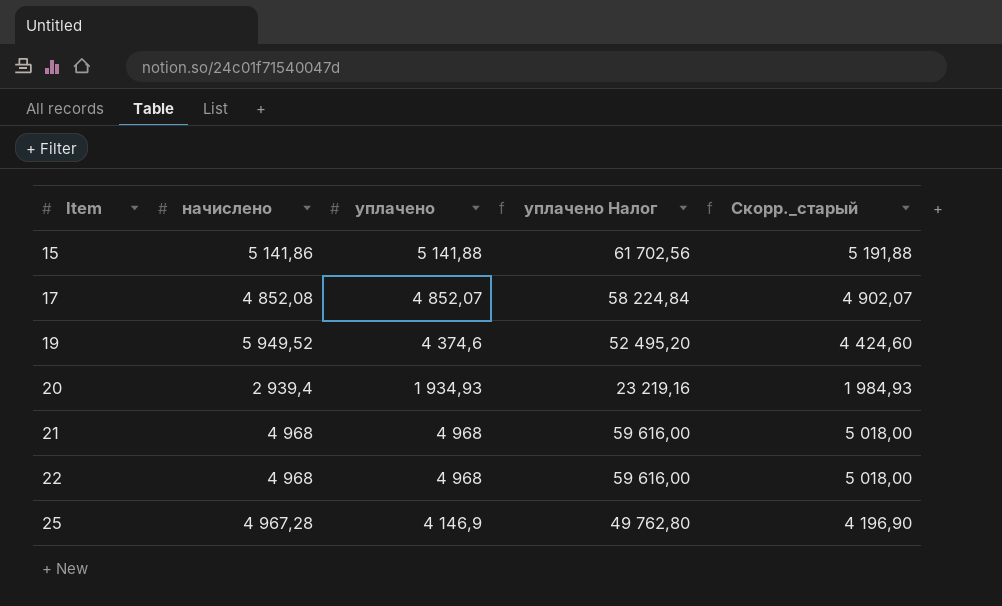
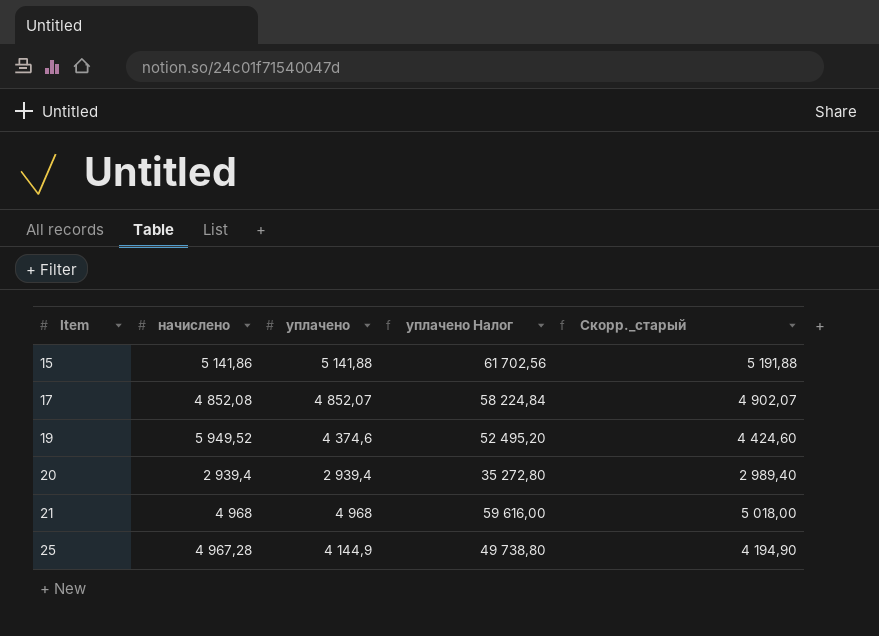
row 22: 4 968 | 4 968 | 59 616,00 | 5 018,00 -> none
20 | уплачено: 1 934,93 -> 2 939,4
20 | уплачено Налог: 23 219,16 -> 35 272,80
20 | Скорр._старый: 1 984,93 -> 2 989,40
25 | уплачено: 4 146,9 -> 4 144,9
25 | уплачено Налог: 49 762,80 -> 49 738,80
25 | Скорр._старый: 4 196,90 -> 4 194,90

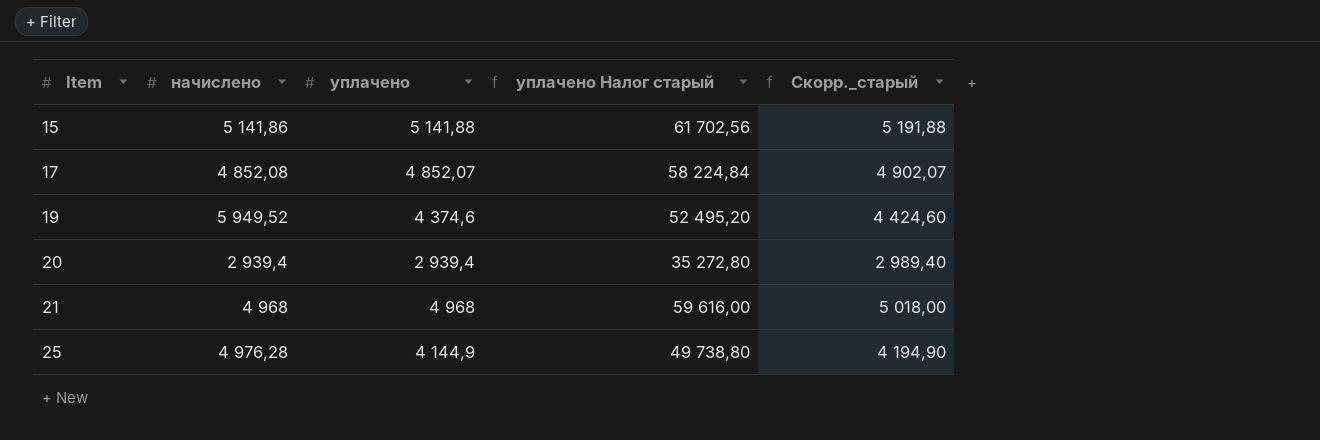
column name: уплачено Налог -> уплачено Налог старый
25 | начислено: 4 967,28 -> 4 976,28

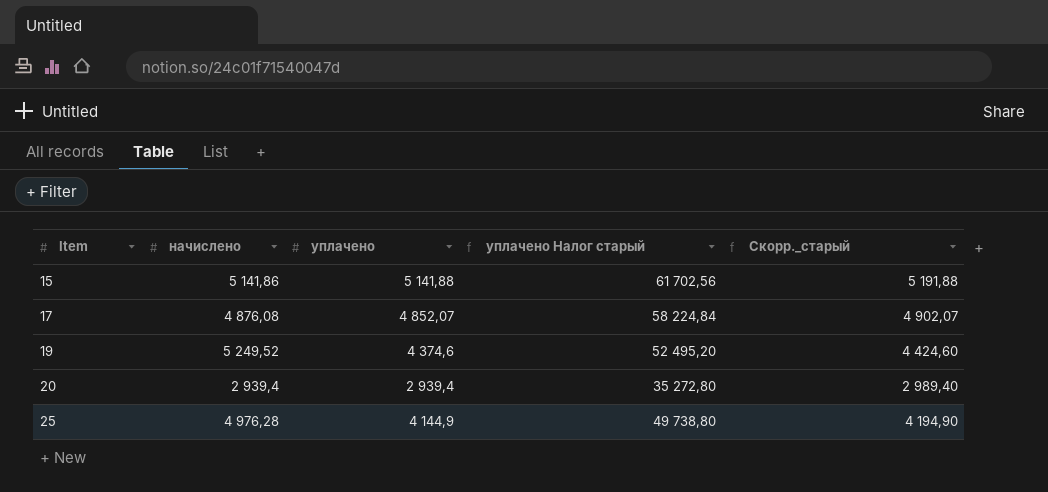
row 21: 4 968 | 4 968 | 59 616,00 | 5 018,00 -> none
17 | начислено: 4 852,08 -> 4 876,08
19 | начислено: 5 949,52 -> 5 249,52

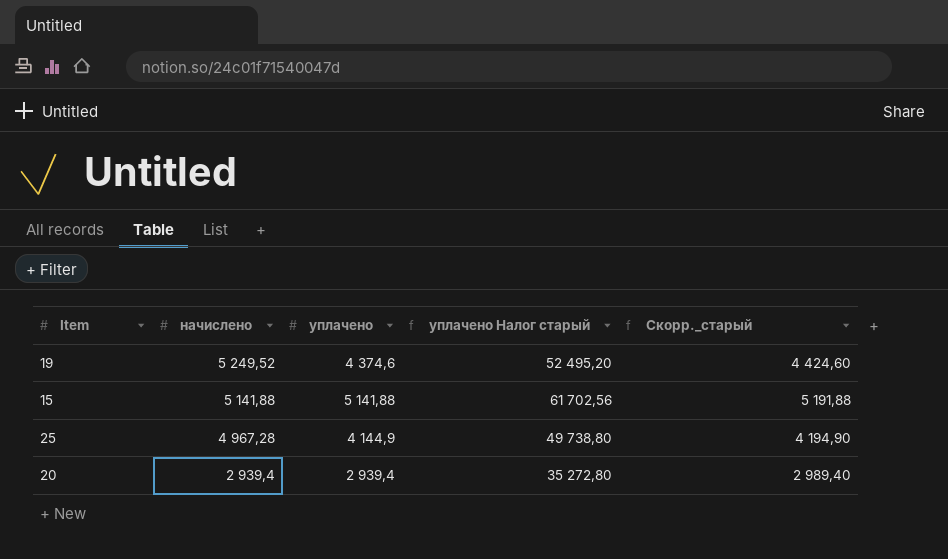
row order: Item ascending -> начислено descending
row 17: 4 876,08 | 4 852,07 | 58 224,84 | 4 902,07 -> none
15 | начислено: 5 141,86 -> 5 141,88
25 | начислено: 4 976,28 -> 4 967,28

